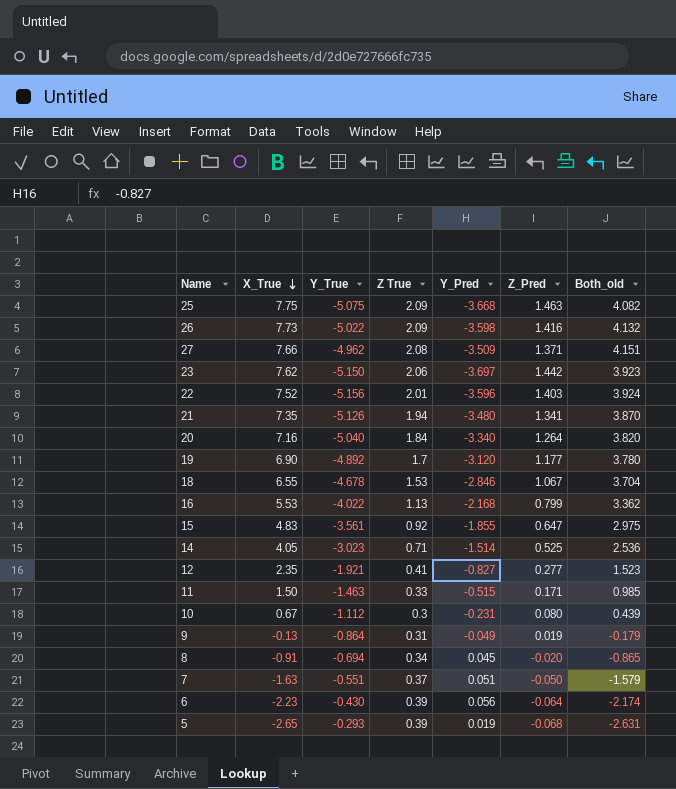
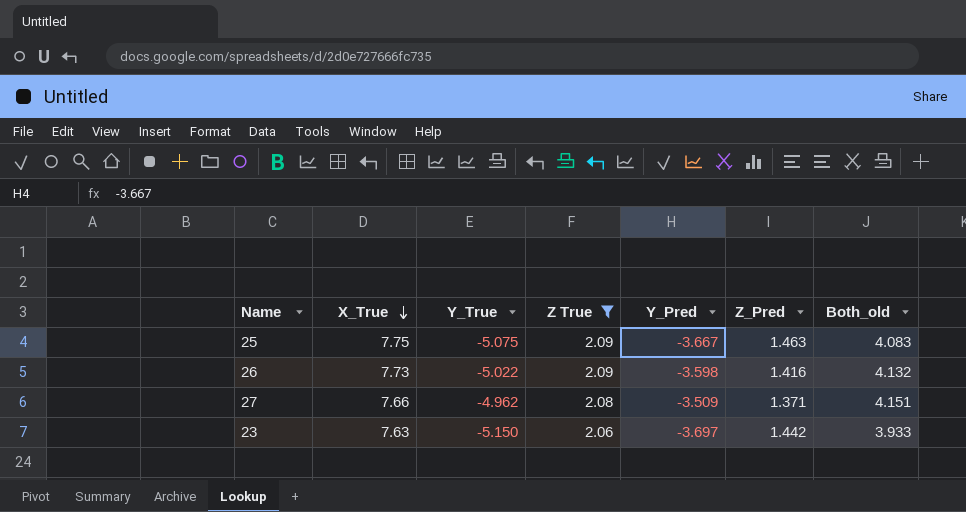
filter: none -> Z True >= 2.06
25 | Y_Pred: -3.668 -> -3.667
25 | Both_old: 4.082 -> 4.083
23 | X_True: 7.62 -> 7.63
23 | Both_old: 3.923 -> 3.933

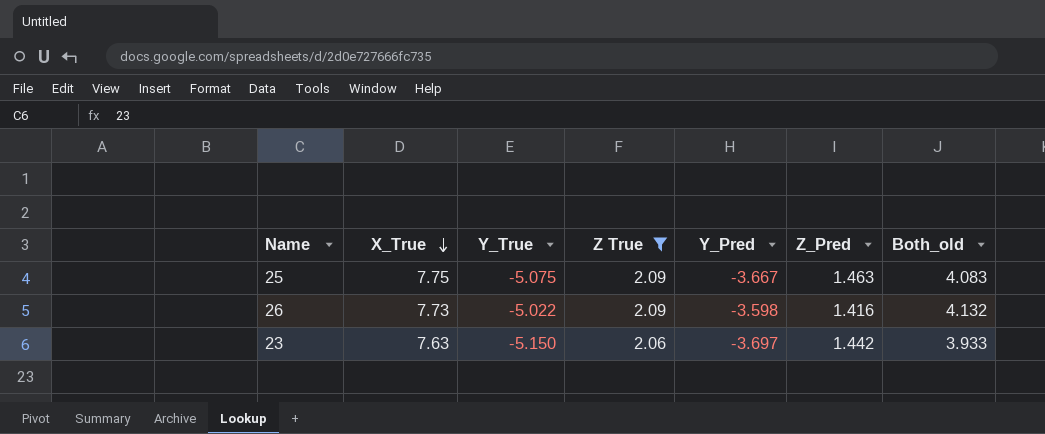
row 27: 7.66 | -4.962 | 2.08 | -3.509 | 1.371 | 4.151 -> none

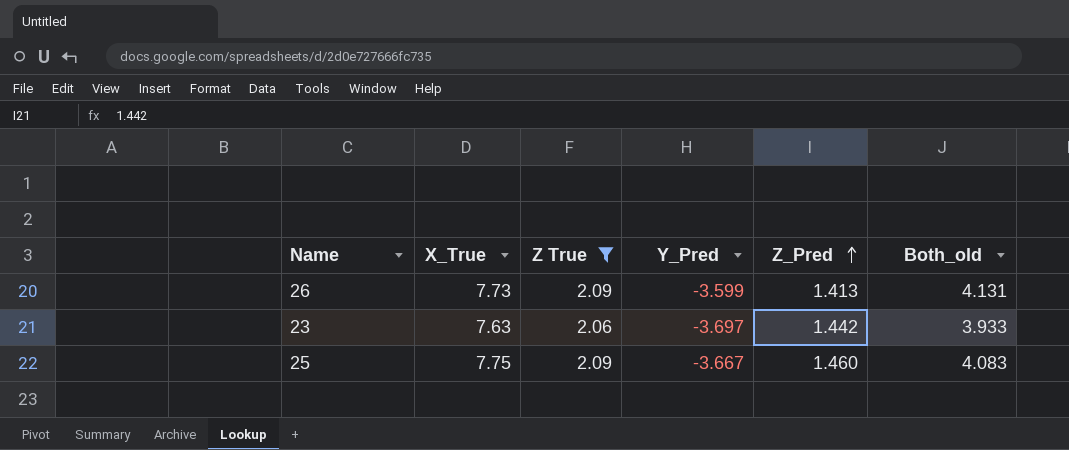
row order: X_True descending -> Z_Pred ascending
column Y_True | position: 3 -> none
26 | Y_Pred: -3.598 -> -3.599
26 | Z_Pred: 1.416 -> 1.413
26 | Both_old: 4.132 -> 4.131
25 | Z_Pred: 1.463 -> 1.460

